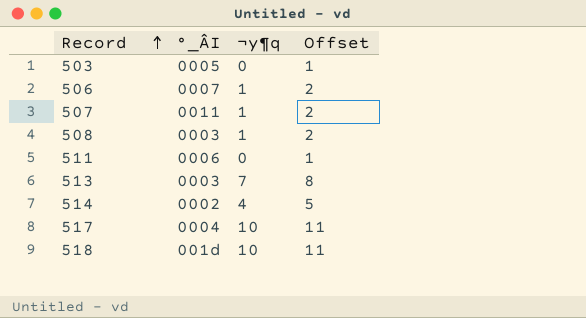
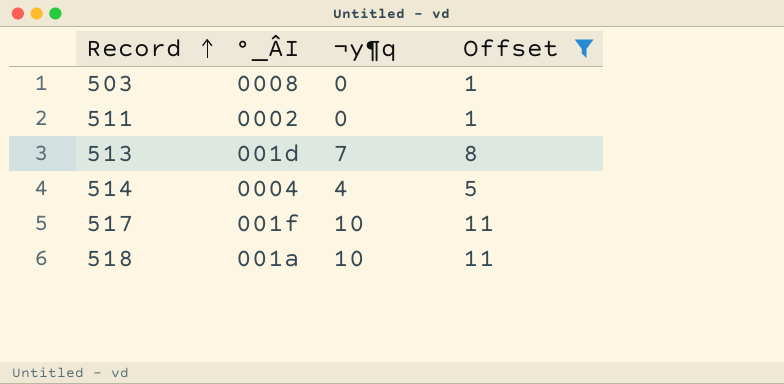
filter: none -> Offset != 2
503 | °_ÂI: 0005 -> 0008
511 | °_ÂI: 0006 -> 0002
513 | °_ÂI: 0003 -> 001d
514 | °_ÂI: 0002 -> 0004
517 | °_ÂI: 0004 -> 001f
518 | °_ÂI: 001d -> 001a

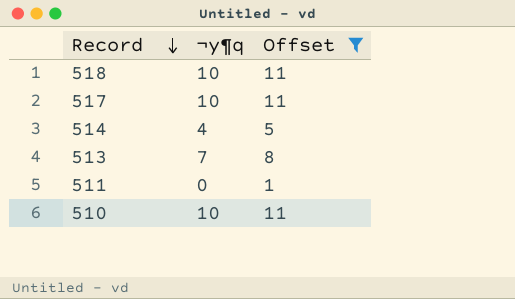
row order: Record ascending -> Record descending
column °_ÂI | position: 2 -> none
row 503: 0008 | 0 | 1 -> none
row 510: none -> 10 | 11

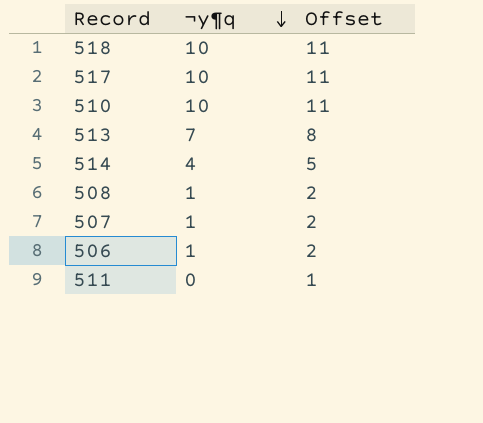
filter: Offset != 2 -> none
row order: Record descending -> ¬y¶q descending

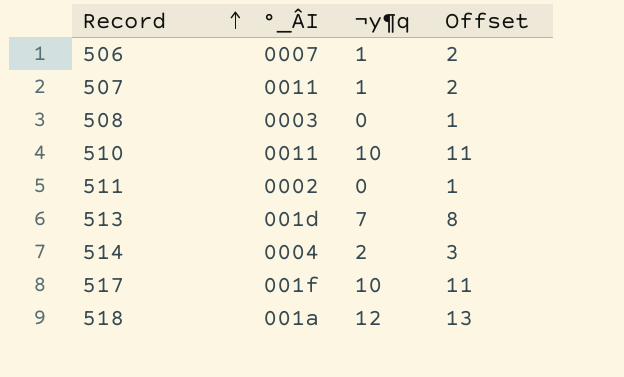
row order: ¬y¶q descending -> Record ascending
column °_ÂI | position: none -> 2
508 | ¬y¶q: 1 -> 0
508 | Offset: 2 -> 1
514 | ¬y¶q: 4 -> 2
514 | Offset: 5 -> 3
518 | ¬y¶q: 10 -> 12
518 | Offset: 11 -> 13

